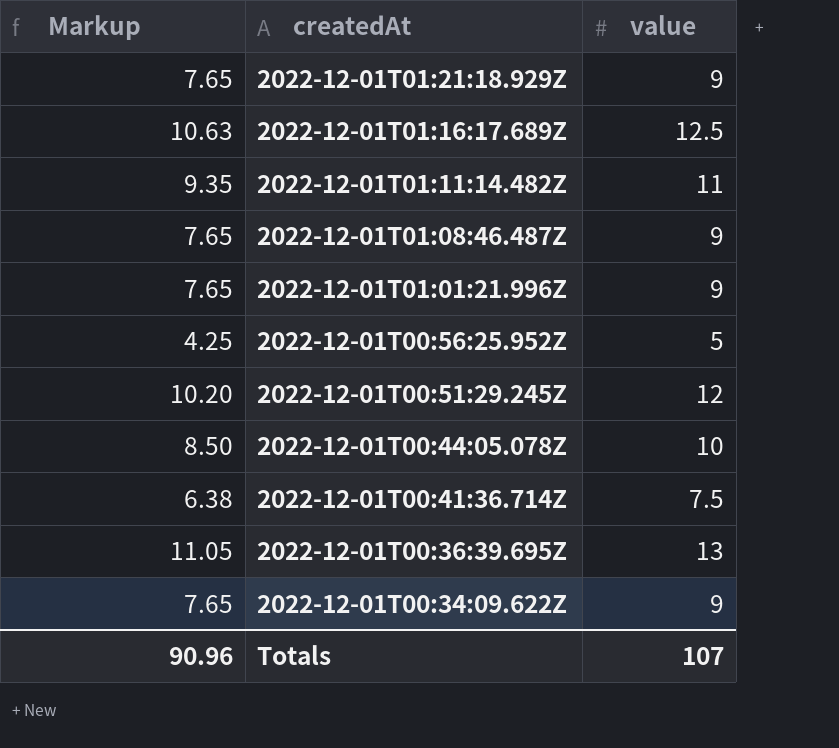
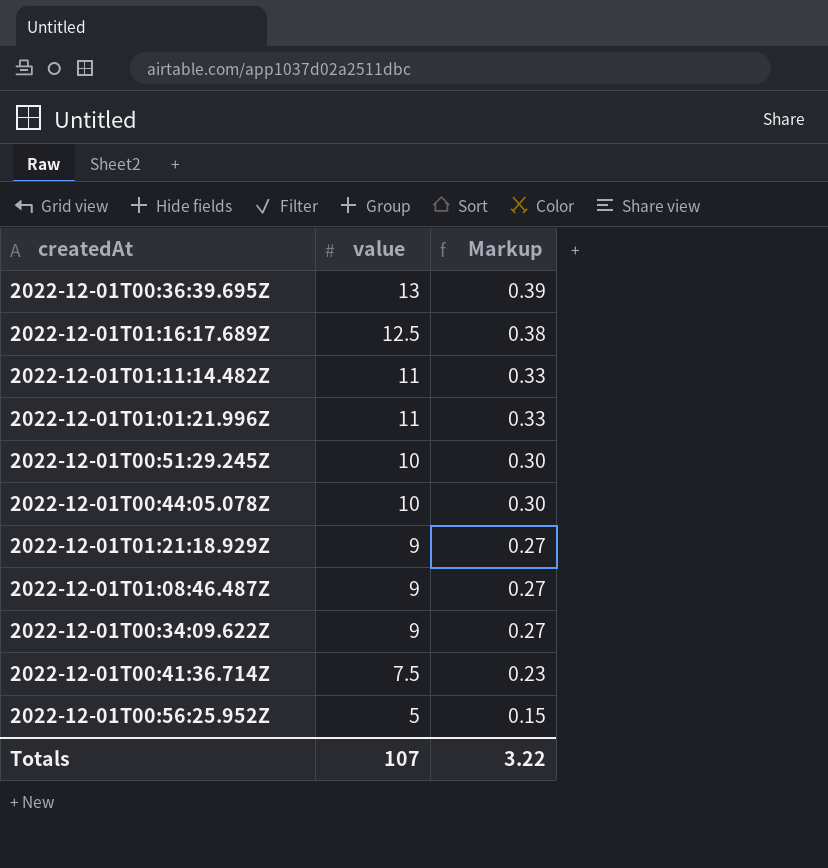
row order: createdAt descending -> value descending
column Markup | formula: [value] * 0.85 -> [value] * 0.03
column Markup | position: 1 -> 3
2022-12-01T01:01:21.996Z | value: 9 -> 11
2022-12-01T00:51:29.245Z | value: 12 -> 10
Totals | Markup: 90.96 -> 3.22

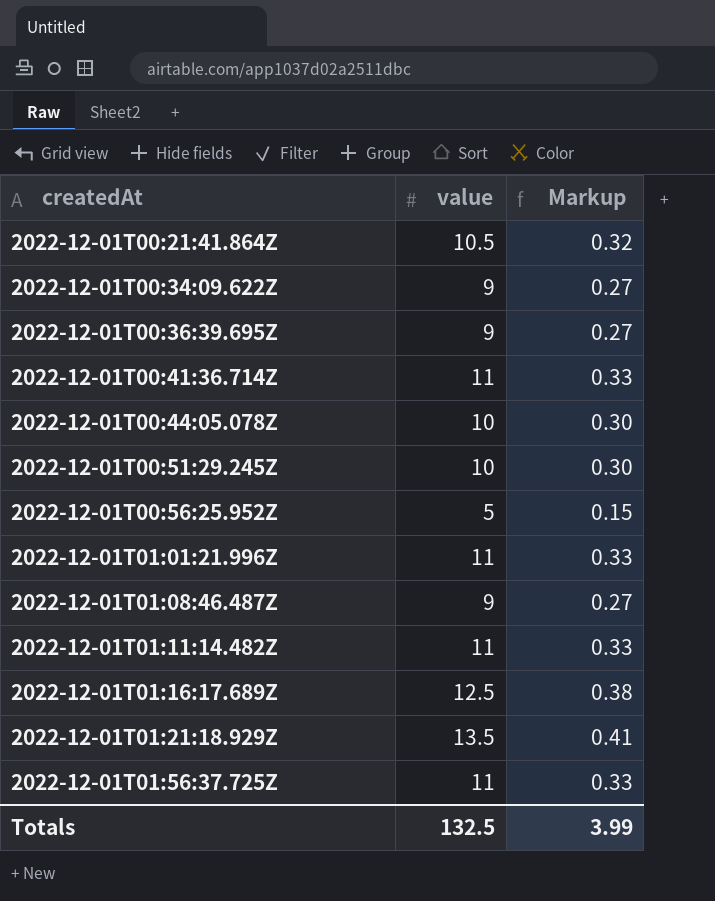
row order: value descending -> createdAt ascending
row 2022-12-01T00:21:41.864Z: none -> 10.5 | 0.32
2022-12-01T00:36:39.695Z | value: 13 -> 9
2022-12-01T00:36:39.695Z | Markup: 0.39 -> 0.27
2022-12-01T00:41:36.714Z | value: 7.5 -> 11
2022-12-01T00:41:36.714Z | Markup: 0.23 -> 0.33
2022-12-01T01:21:18.929Z | value: 9 -> 13.5
2022-12-01T01:21:18.929Z | Markup: 0.27 -> 0.41
row 2022-12-01T01:56:37.725Z: none -> 11 | 0.33
Totals | value: 107 -> 132.5
Totals | Markup: 3.22 -> 3.99

